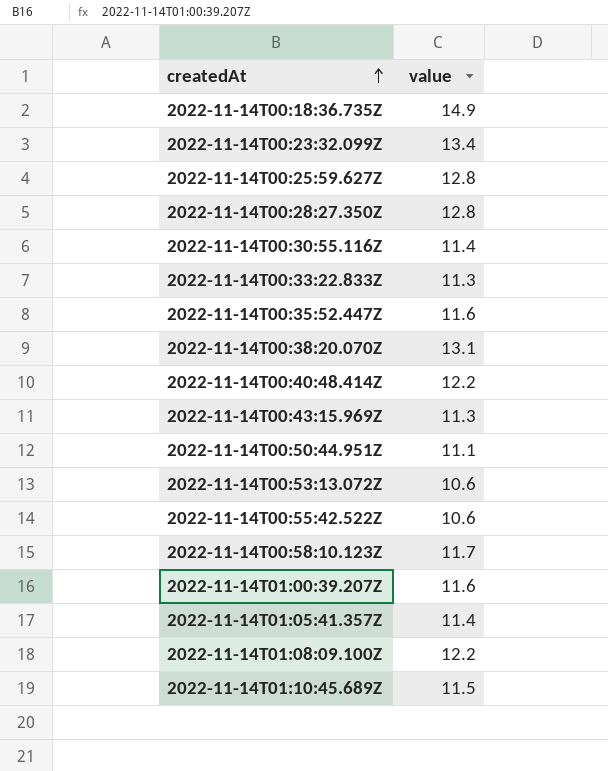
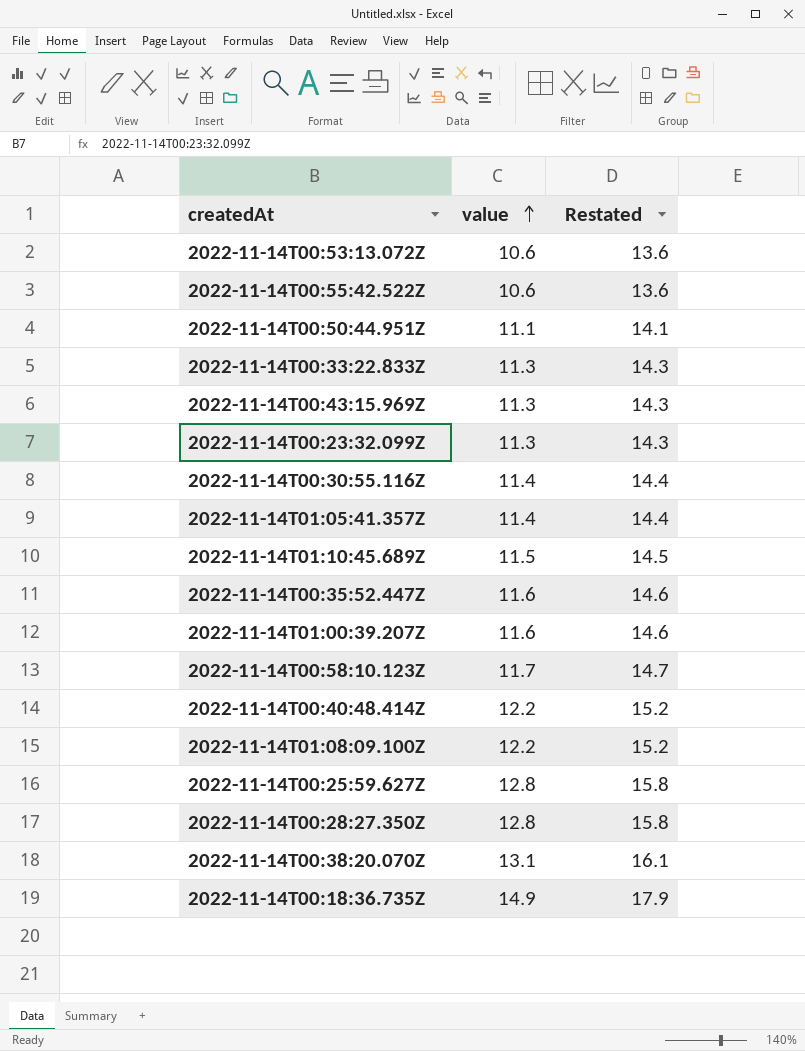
row order: createdAt ascending -> value ascending
column Restated | formula: none -> [value] + 3
2022-11-14T00:23:32.099Z | value: 13.4 -> 11.3

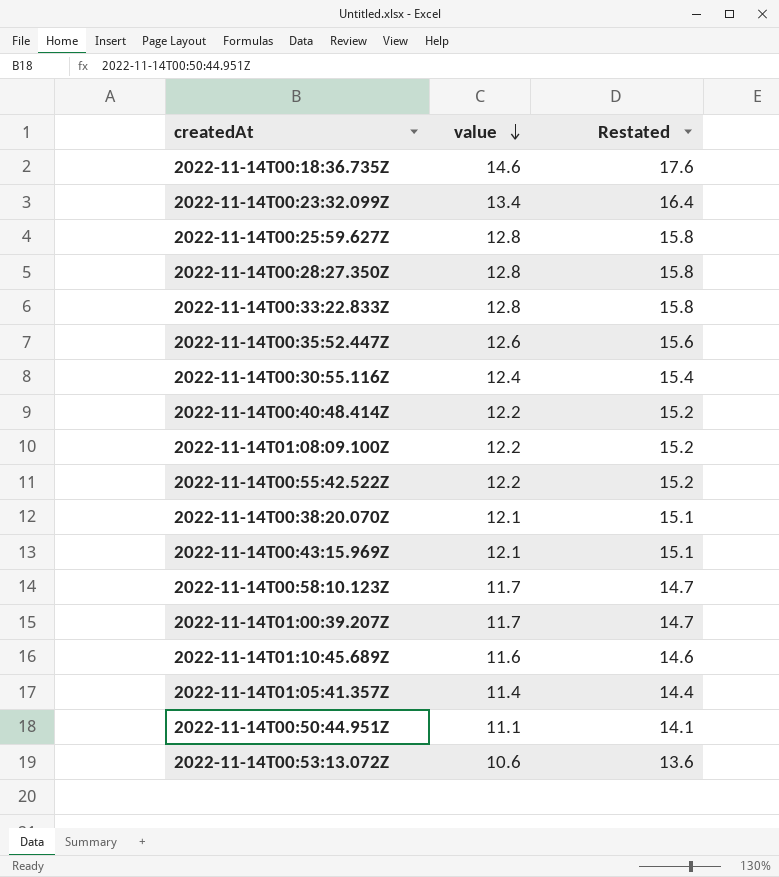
row order: value ascending -> value descending
2022-11-14T00:18:36.735Z | value: 14.9 -> 14.6
2022-11-14T00:18:36.735Z | Restated: 17.9 -> 17.6
2022-11-14T00:23:32.099Z | value: 11.3 -> 13.4
2022-11-14T00:23:32.099Z | Restated: 14.3 -> 16.4
2022-11-14T00:33:22.833Z | value: 11.3 -> 12.8
2022-11-14T00:33:22.833Z | Restated: 14.3 -> 15.8
2022-11-14T00:35:52.447Z | value: 11.6 -> 12.6
2022-11-14T00:35:52.447Z | Restated: 14.6 -> 15.6
2022-11-14T00:30:55.116Z | value: 11.4 -> 12.4
2022-11-14T00:30:55.116Z | Restated: 14.4 -> 15.4
2022-11-14T00:55:42.522Z | value: 10.6 -> 12.2
2022-11-14T00:55:42.522Z | Restated: 13.6 -> 15.2
2022-11-14T00:38:20.070Z | value: 13.1 -> 12.1
2022-11-14T00:38:20.070Z | Restated: 16.1 -> 15.1
2022-11-14T00:43:15.969Z | value: 11.3 -> 12.1
2022-11-14T00:43:15.969Z | Restated: 14.3 -> 15.1
2022-11-14T01:00:39.207Z | value: 11.6 -> 11.7
2022-11-14T01:00:39.207Z | Restated: 14.6 -> 14.7
2022-11-14T01:10:45.689Z | value: 11.5 -> 11.6
2022-11-14T01:10:45.689Z | Restated: 14.5 -> 14.6

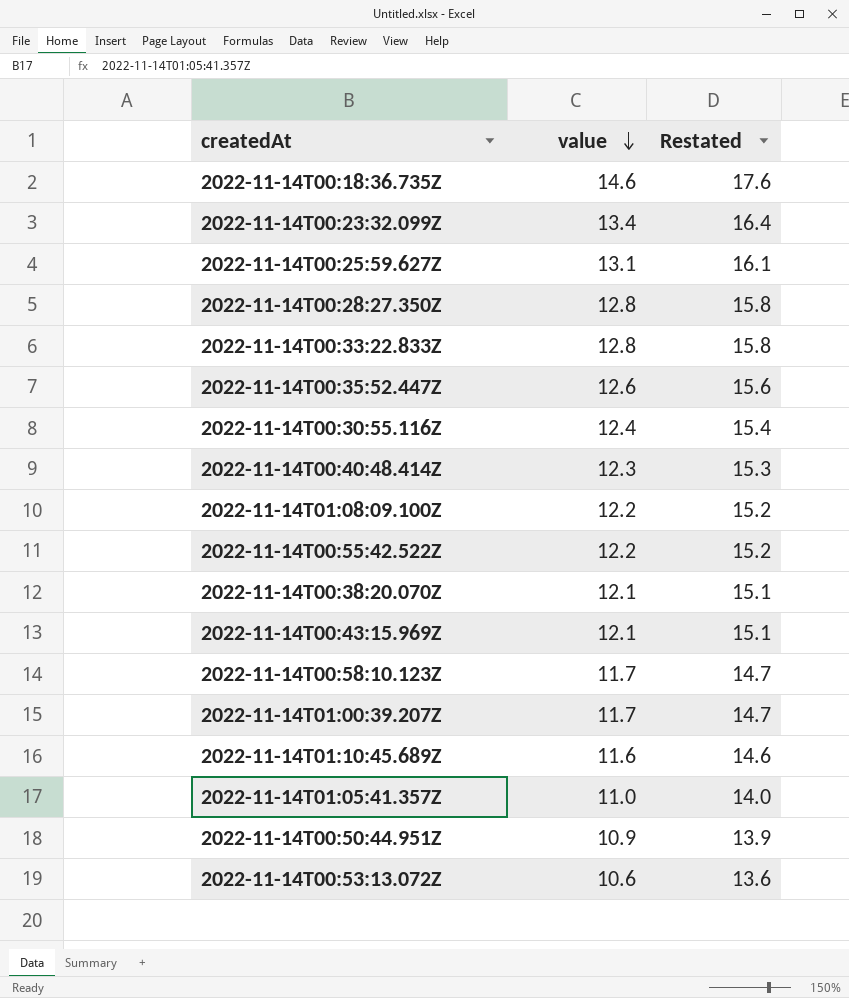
2022-11-14T00:25:59.627Z | value: 12.8 -> 13.1
2022-11-14T00:25:59.627Z | Restated: 15.8 -> 16.1
2022-11-14T00:40:48.414Z | value: 12.2 -> 12.3
2022-11-14T00:40:48.414Z | Restated: 15.2 -> 15.3
2022-11-14T01:05:41.357Z | value: 11.4 -> 11.0
2022-11-14T01:05:41.357Z | Restated: 14.4 -> 14.0
2022-11-14T00:50:44.951Z | value: 11.1 -> 10.9
2022-11-14T00:50:44.951Z | Restated: 14.1 -> 13.9

